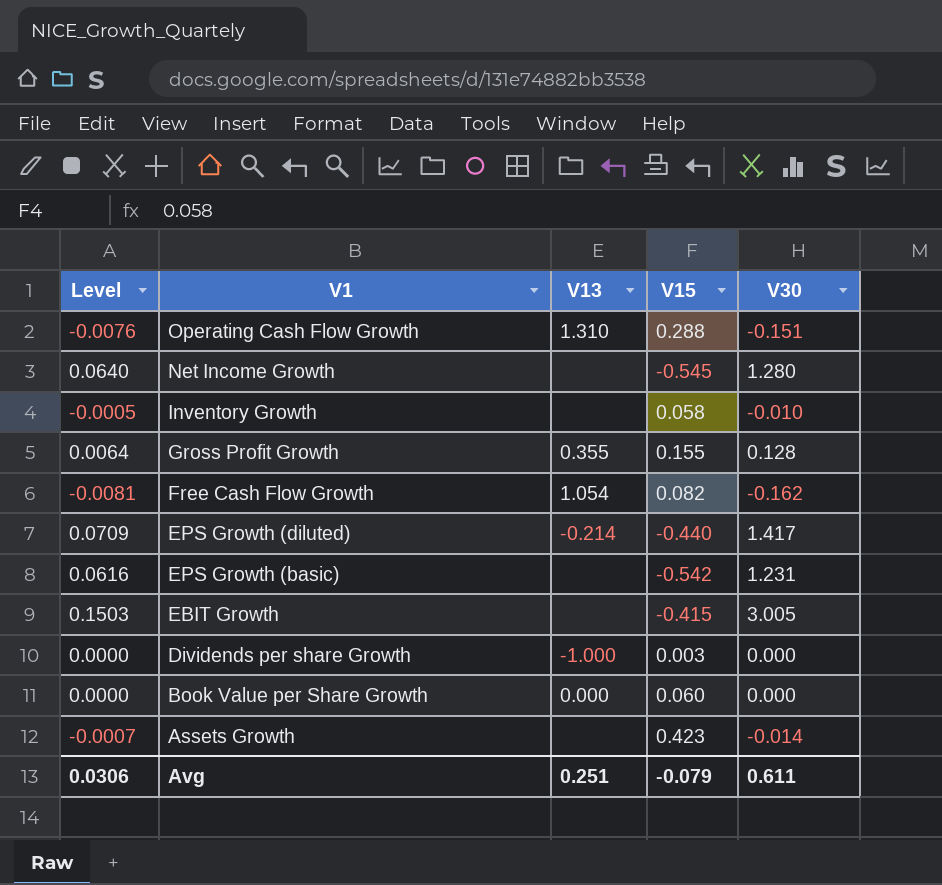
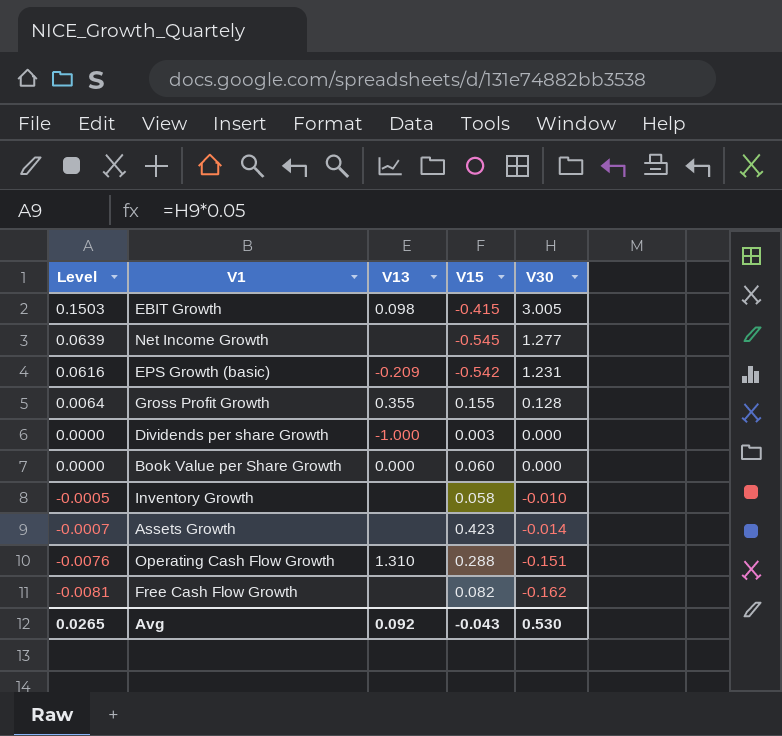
row order: V1 descending -> Level descending
row EPS Growth (diluted): 0.0709 | -0.214 | -0.440 | 1.417 -> none
EBIT Growth | V13: none -> 0.098
Net Income Growth | Level: 0.0640 -> 0.0639
Net Income Growth | V30: 1.280 -> 1.277
EPS Growth (basic) | V13: none -> -0.209
Free Cash Flow Growth | V13: 1.054 -> none
Avg | Level: 0.0306 -> 0.0265
Avg | V13: 0.251 -> 0.092
Avg | V15: -0.079 -> -0.043
Avg | V30: 0.611 -> 0.530

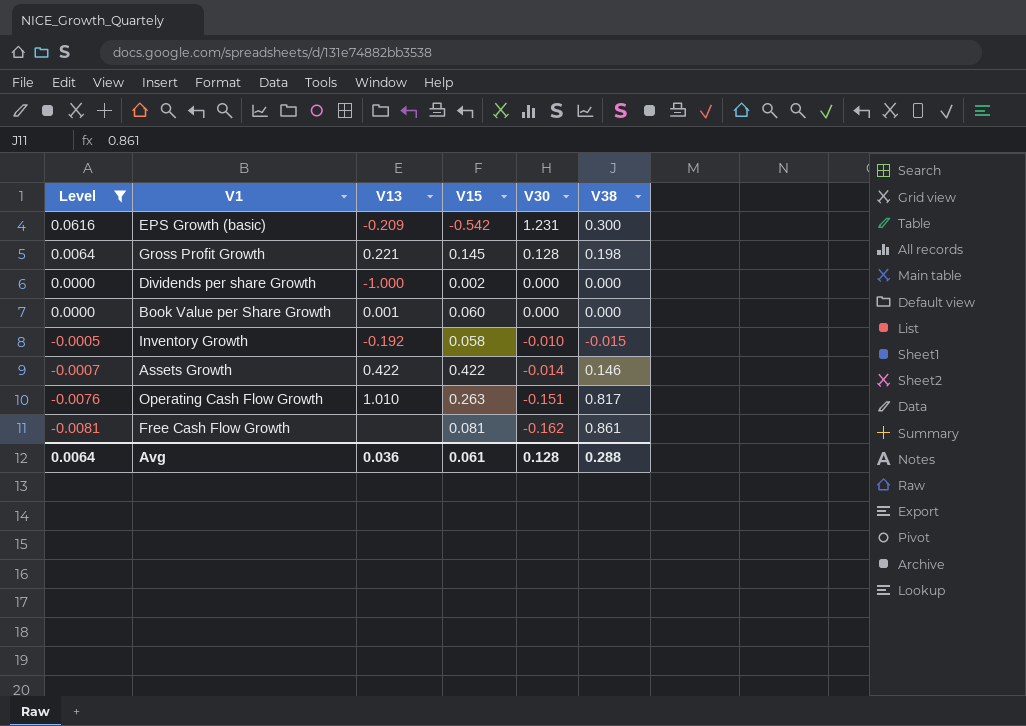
filter: none -> Level <= 0.0616
column V38 | position: none -> 6
Gross Profit Growth | V13: 0.355 -> 0.221
Gross Profit Growth | V15: 0.155 -> 0.145
Dividends per share Growth | V15: 0.003 -> 0.002
Book Value per Share Growth | V13: 0.000 -> 0.001
Inventory Growth | V13: none -> -0.192
Assets Growth | V13: none -> 0.422
Assets Growth | V15: 0.423 -> 0.422
Operating Cash Flow Growth | V13: 1.310 -> 1.010
Operating Cash Flow Growth | V15: 0.288 -> 0.263
Free Cash Flow Growth | V15: 0.082 -> 0.081
Avg | Level: 0.0265 -> 0.0064
Avg | V13: 0.092 -> 0.036
Avg | V15: -0.043 -> 0.061
Avg | V30: 0.530 -> 0.128

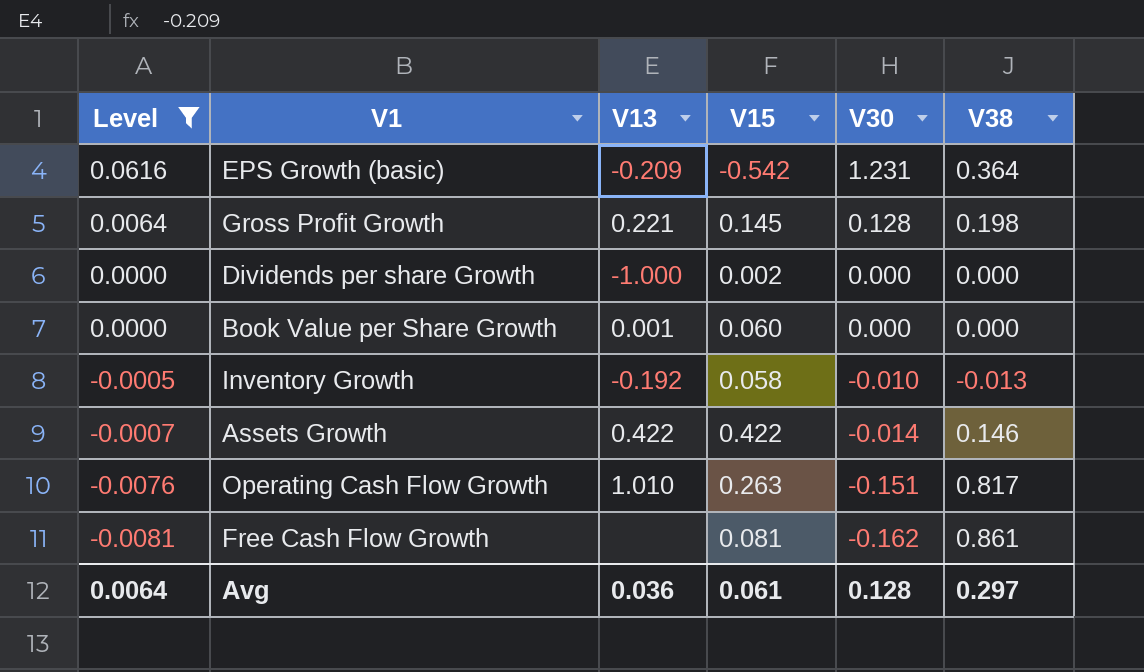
EPS Growth (basic) | V38: 0.300 -> 0.364
Inventory Growth | V38: -0.015 -> -0.013
Avg | V38: 0.288 -> 0.297

